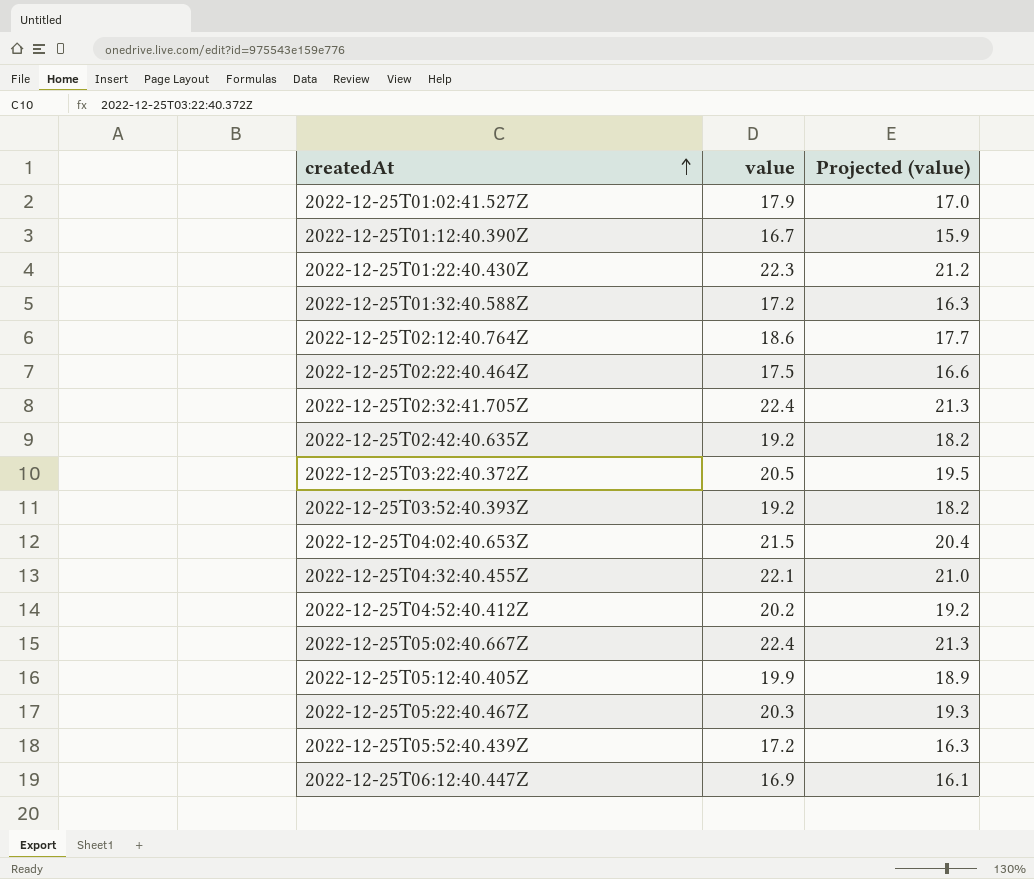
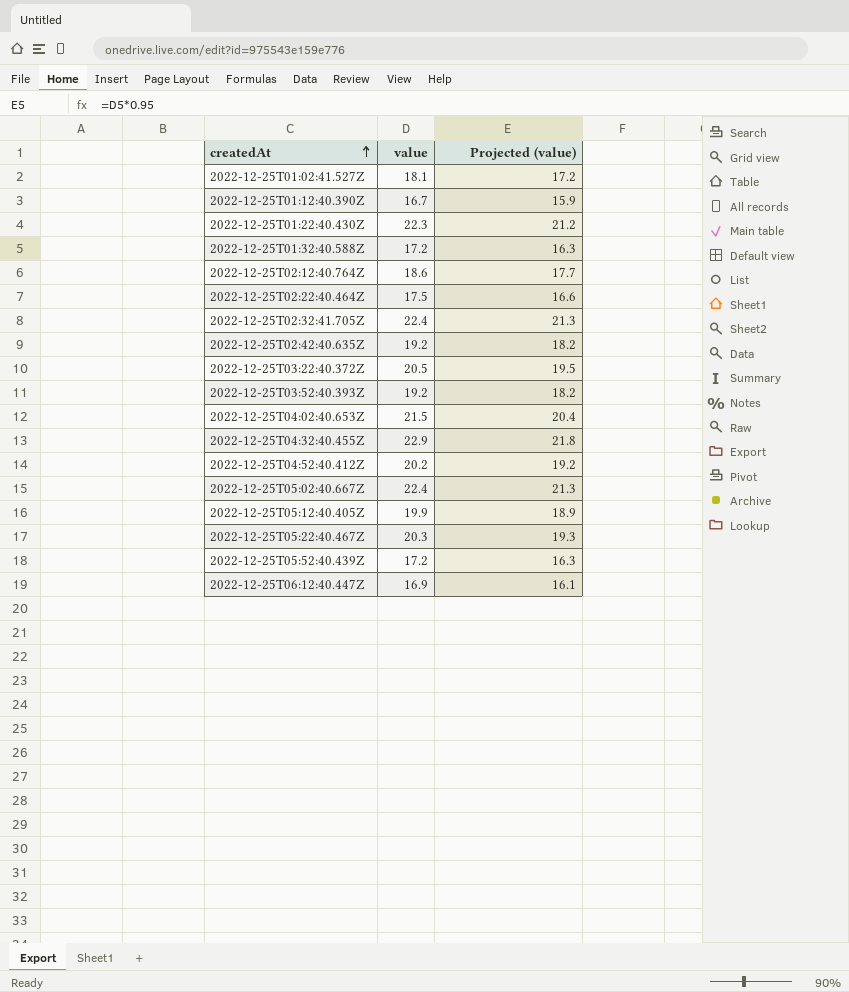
2022-12-25T01:02:41.527Z | value: 17.9 -> 18.1
2022-12-25T01:02:41.527Z | Projected (value): 17.0 -> 17.2
2022-12-25T04:32:40.455Z | value: 22.1 -> 22.9
2022-12-25T04:32:40.455Z | Projected (value): 21.0 -> 21.8

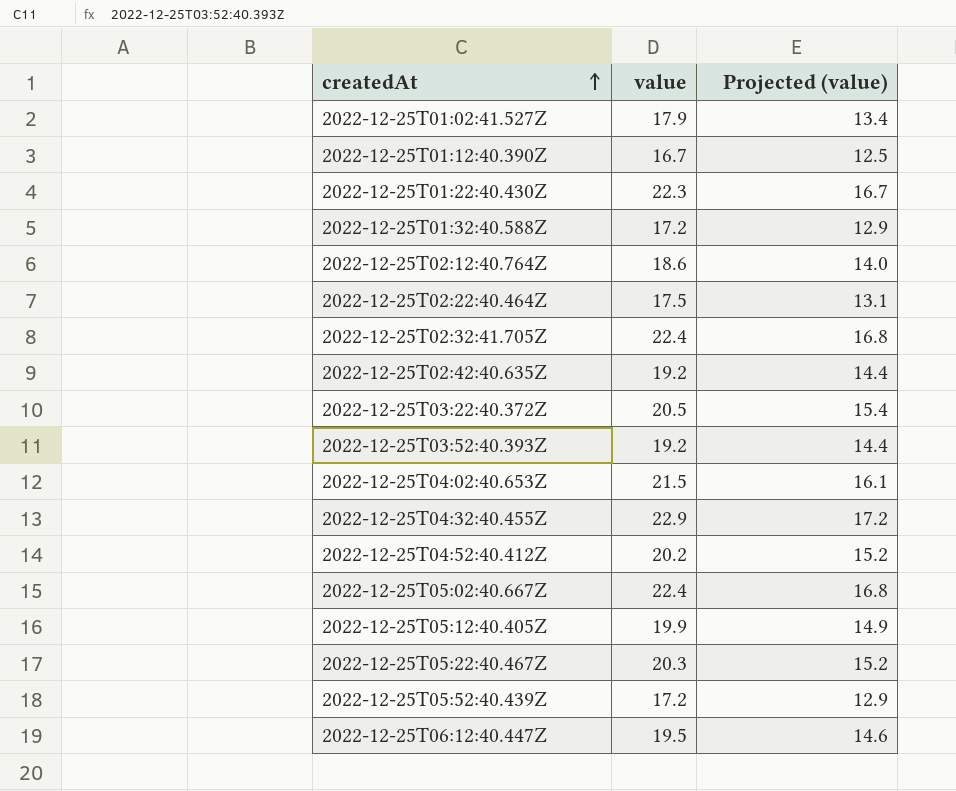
column Projected (value) | formula: [value] * 0.95 -> [value] * 0.75
2022-12-25T01:02:41.527Z | value: 18.1 -> 17.9
2022-12-25T06:12:40.447Z | value: 16.9 -> 19.5

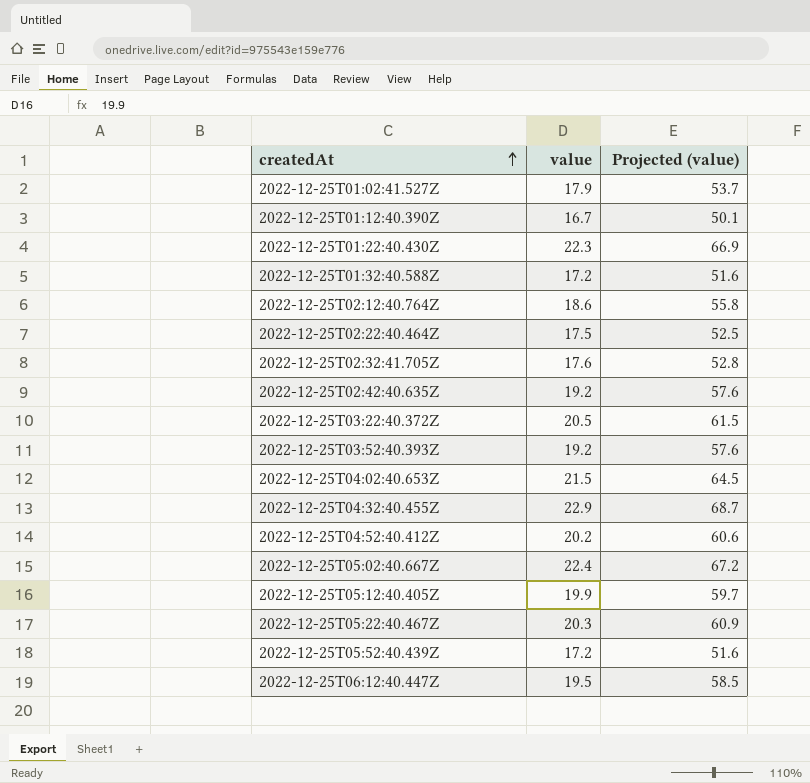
column Projected (value) | formula: [value] * 0.75 -> [value] * 3
2022-12-25T02:32:41.705Z | value: 22.4 -> 17.6

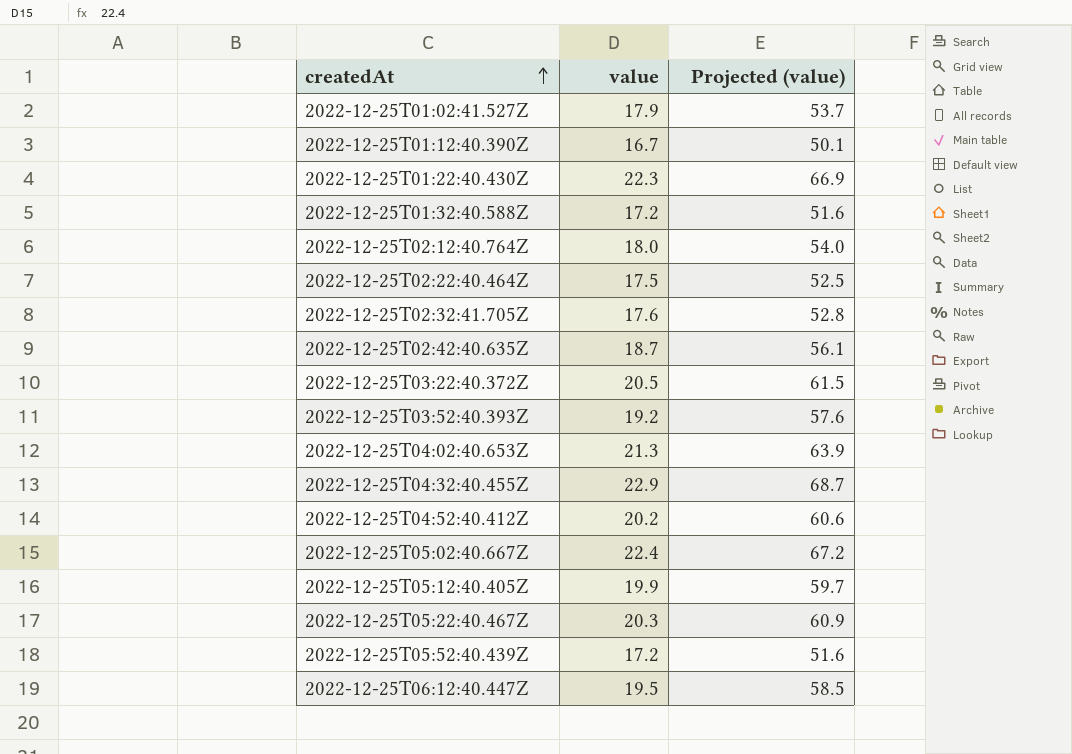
2022-12-25T02:12:40.764Z | value: 18.6 -> 18.0
2022-12-25T02:12:40.764Z | Projected (value): 55.8 -> 54.0
2022-12-25T02:42:40.635Z | value: 19.2 -> 18.7
2022-12-25T02:42:40.635Z | Projected (value): 57.6 -> 56.1
2022-12-25T04:02:40.653Z | value: 21.5 -> 21.3
2022-12-25T04:02:40.653Z | Projected (value): 64.5 -> 63.9

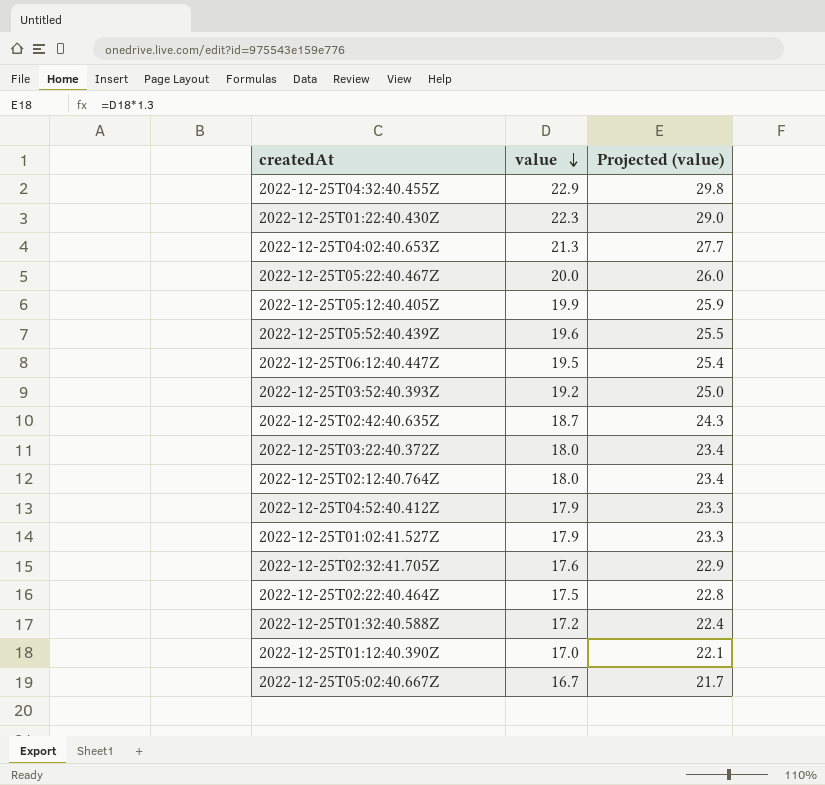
row order: createdAt ascending -> value descending
column Projected (value) | formula: [value] * 3 -> [value] * 1.3
2022-12-25T05:22:40.467Z | value: 20.3 -> 20.0
2022-12-25T05:52:40.439Z | value: 17.2 -> 19.6
2022-12-25T03:22:40.372Z | value: 20.5 -> 18.0
2022-12-25T04:52:40.412Z | value: 20.2 -> 17.9
2022-12-25T01:12:40.390Z | value: 16.7 -> 17.0
2022-12-25T05:02:40.667Z | value: 22.4 -> 16.7

